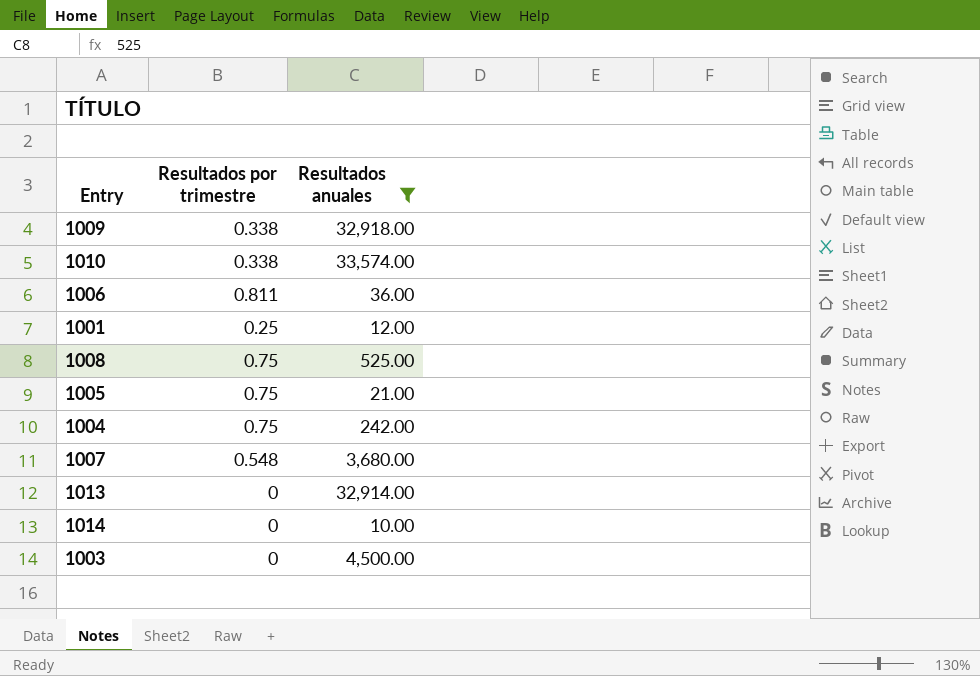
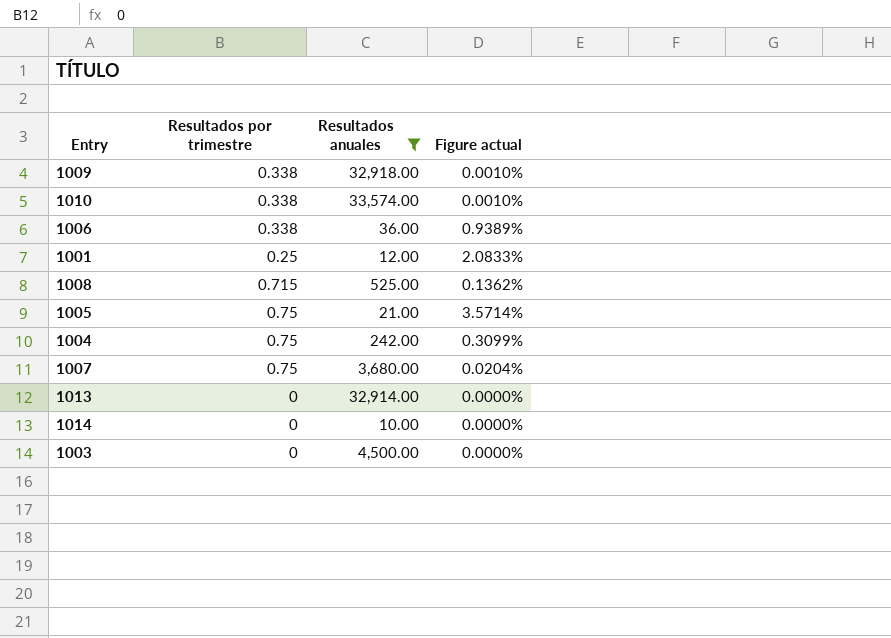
column Figure actual | formula: none -> [Resultados por trimestre] / [Resultados anuales]
1006 | Resultados por trimestre: 0.811 -> 0.338
1008 | Resultados por trimestre: 0.75 -> 0.715
1007 | Resultados por trimestre: 0.548 -> 0.75

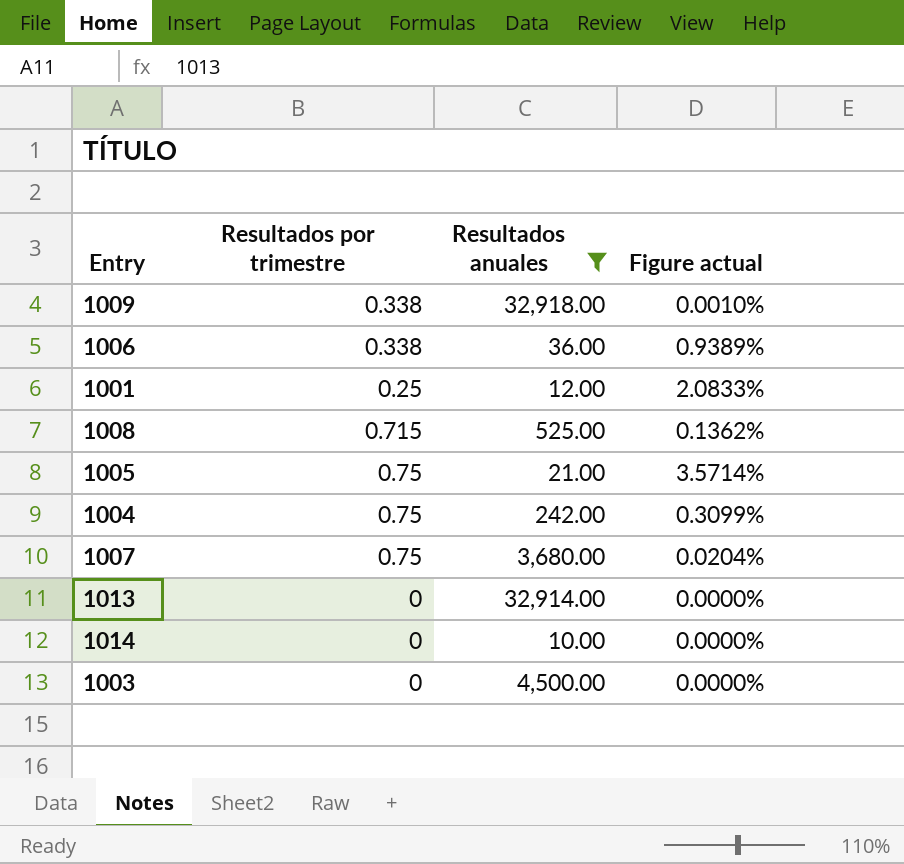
row 1010: 0.338 | 33,574.00 | 0.0010% -> none

